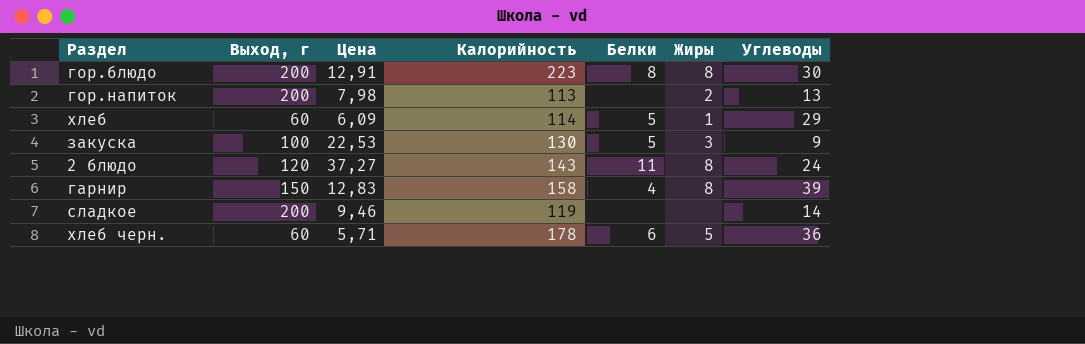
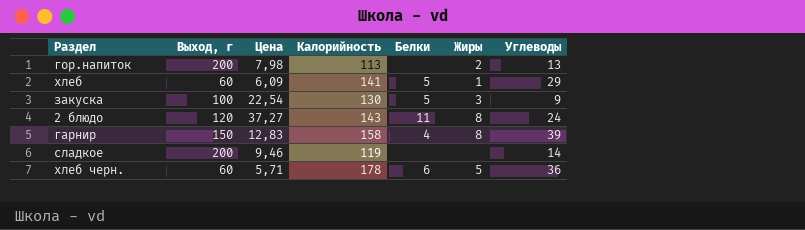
row гор.блюдо: 200 | 12,91 | 223 | 8 | 8 | 30 -> none
хлеб | Калорийность: 114 -> 141
закуска | Цена: 22,53 -> 22,54

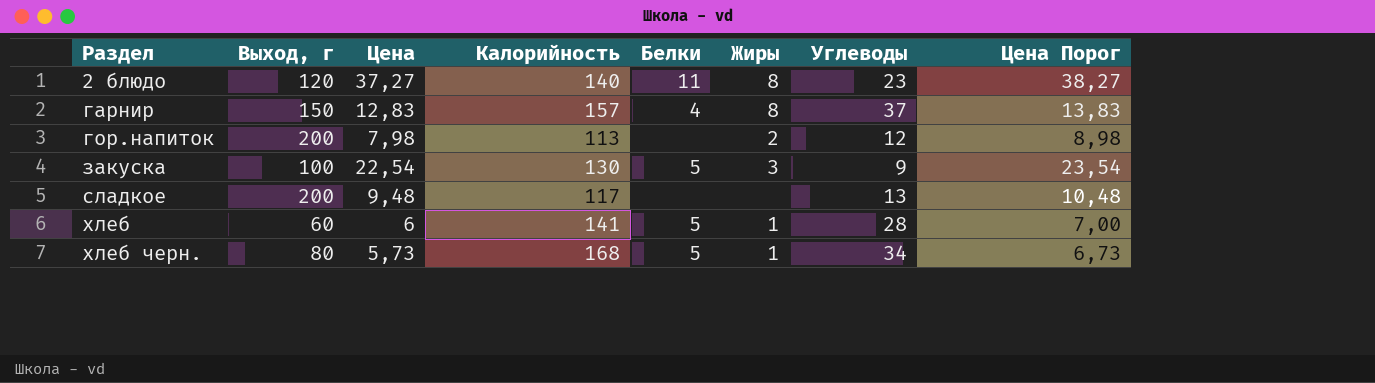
row order: none -> Раздел ascending
column Цена Порог | formula: none -> [Цена] + 1
2 блюдо | Калорийность: 143 -> 140
2 блюдо | Углеводы: 24 -> 23
гарнир | Калорийность: 158 -> 157
гарнир | Углеводы: 39 -> 37
гор.напиток | Углеводы: 13 -> 12
сладкое | Цена: 9,46 -> 9,48
сладкое | Калорийность: 119 -> 117
сладкое | Углеводы: 14 -> 13
хлеб | Цена: 6,09 -> 6
хлеб | Углеводы: 29 -> 28
хлеб черн. | Выход, г: 60 -> 80
хлеб черн. | Цена: 5,71 -> 5,73
хлеб черн. | Калорийность: 178 -> 168
хлеб черн. | Белки: 6 -> 5
хлеб черн. | Жиры: 5 -> 1
хлеб черн. | Углеводы: 36 -> 34

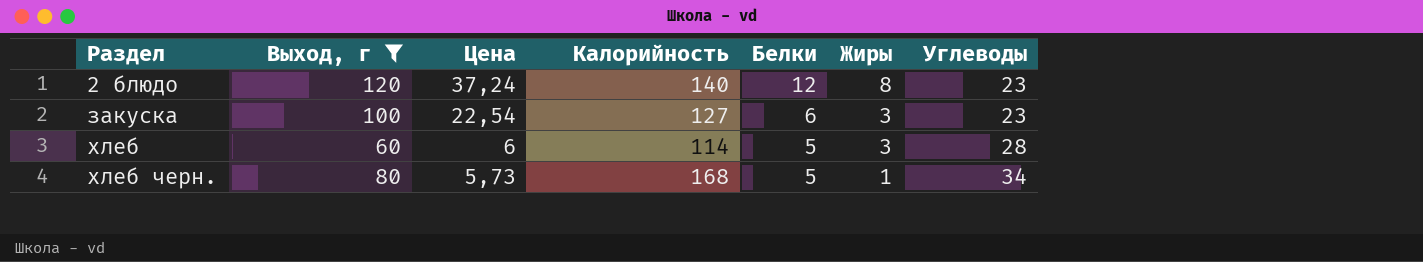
filter: none -> Выход, г <= 120
column Цена Порог | formula: [Цена] + 1 -> none
2 блюдо | Цена: 37,27 -> 37,24
2 блюдо | Белки: 11 -> 12
закуска | Калорийность: 130 -> 127
закуска | Белки: 5 -> 6
закуска | Углеводы: 9 -> 23
хлеб | Калорийность: 141 -> 114
хлеб | Жиры: 1 -> 3

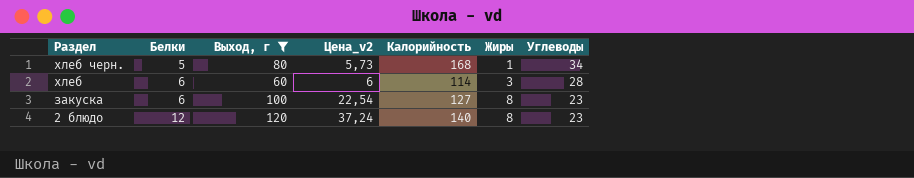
row order: Раздел ascending -> Раздел descending
column Белки | position: 5 -> 2
column name: Цена -> Цена_v2
хлеб | Белки: 5 -> 6
закуска | Жиры: 3 -> 8

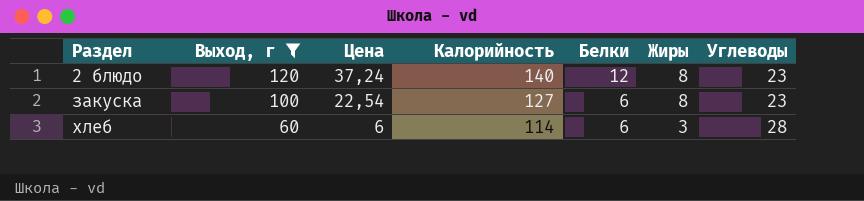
row order: Раздел descending -> Раздел ascending
column name: Цена_v2 -> Цена
column Белки | position: 2 -> 5
row хлеб черн.: 5 | 80 | 5,73 | 168 | 1 | 34 -> none

